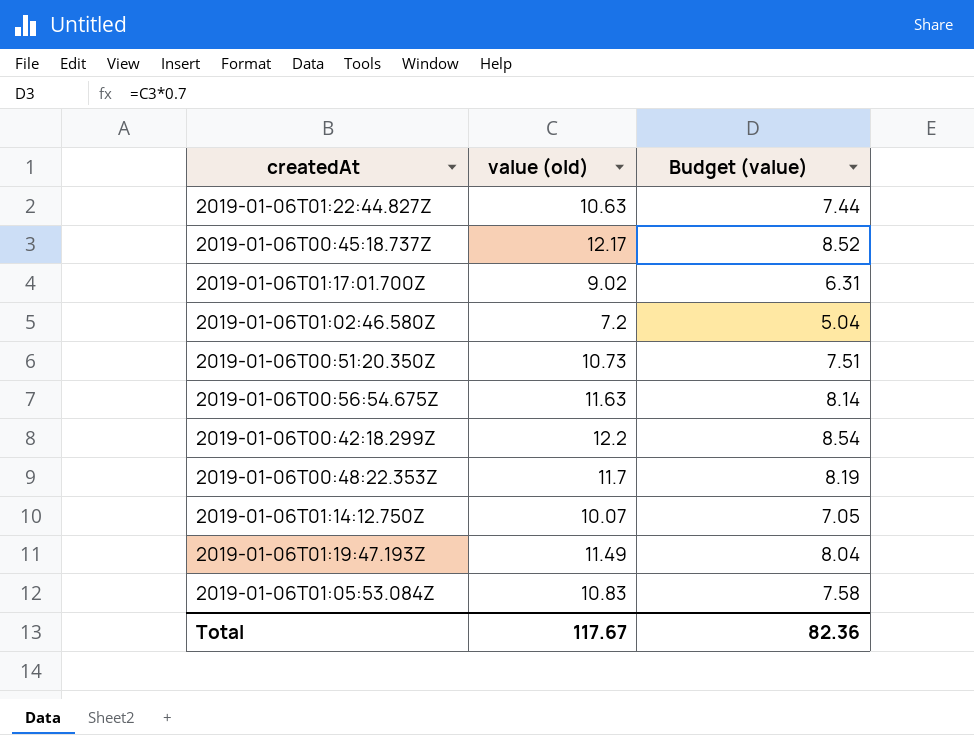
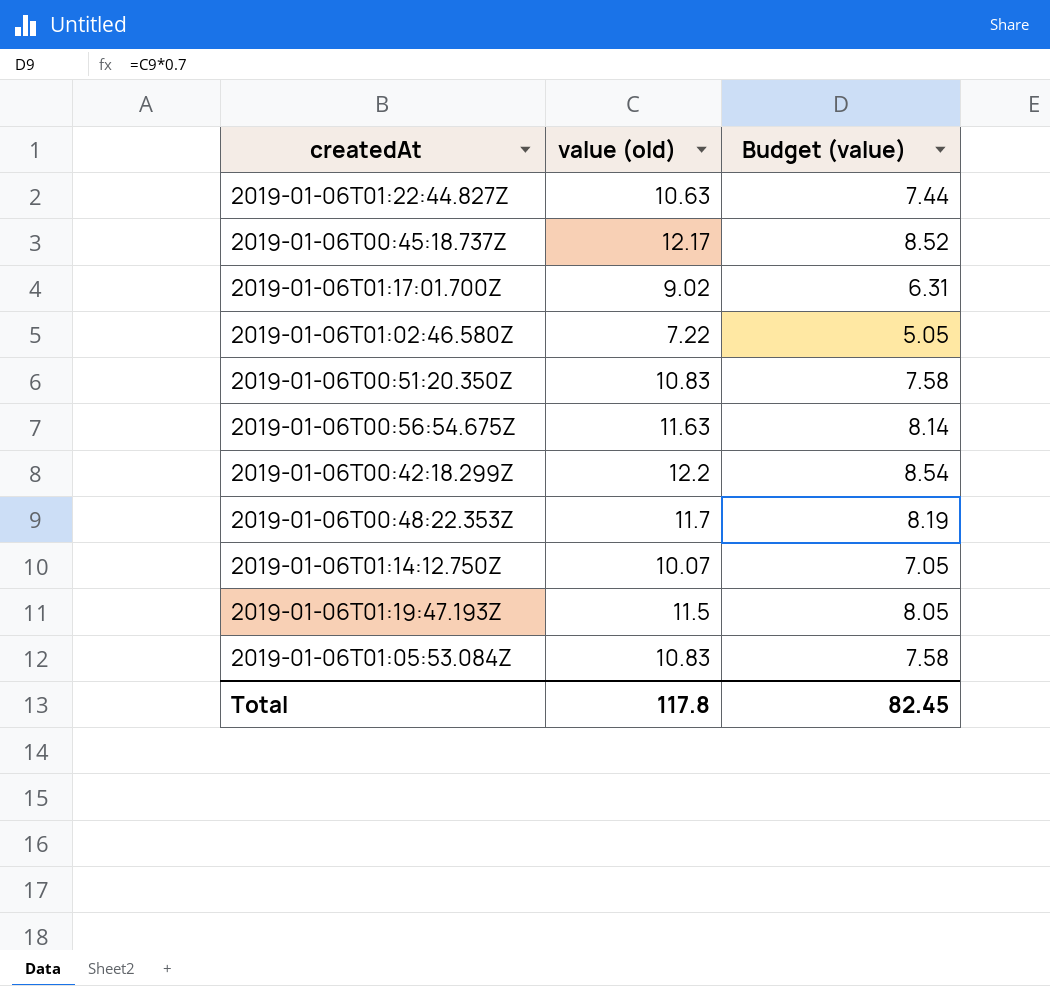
2019-01-06T01:02:46.580Z | value (old): 7.2 -> 7.22
2019-01-06T01:02:46.580Z | Budget (value): 5.04 -> 5.05
2019-01-06T00:51:20.350Z | value (old): 10.73 -> 10.83
2019-01-06T00:51:20.350Z | Budget (value): 7.51 -> 7.58
2019-01-06T01:19:47.193Z | value (old): 11.49 -> 11.5
2019-01-06T01:19:47.193Z | Budget (value): 8.04 -> 8.05
Total | value (old): 117.67 -> 117.8
Total | Budget (value): 82.36 -> 82.45

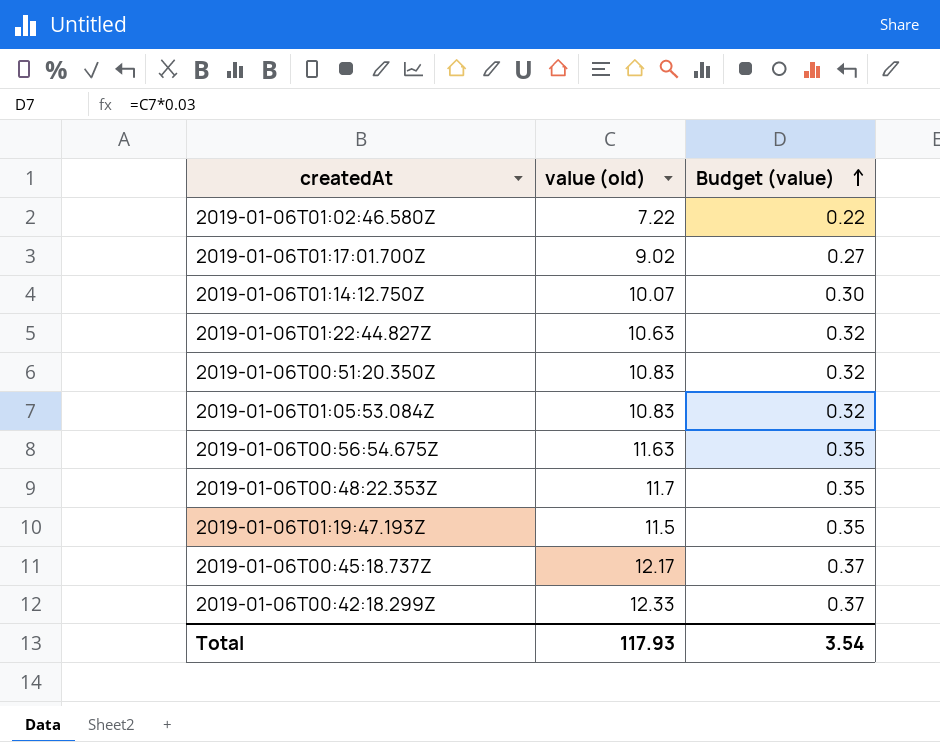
row order: none -> Budget (value) ascending
column Budget (value) | formula: [value (old)] * 0.7 -> [value (old)] * 0.03
2019-01-06T00:42:18.299Z | value (old): 12.2 -> 12.33
Total | value (old): 117.8 -> 117.93
Total | Budget (value): 82.45 -> 3.54

